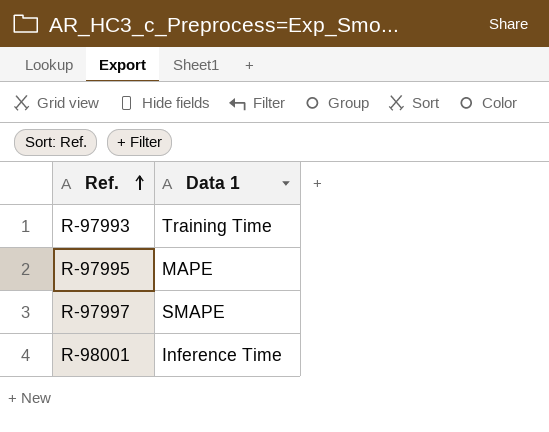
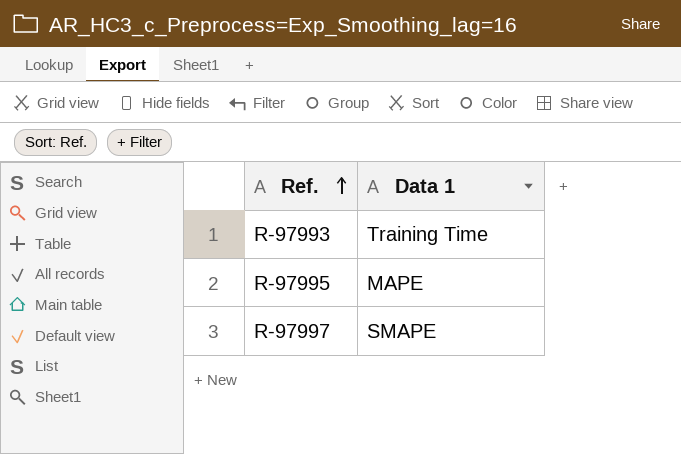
row R-98001: Inference Time -> none

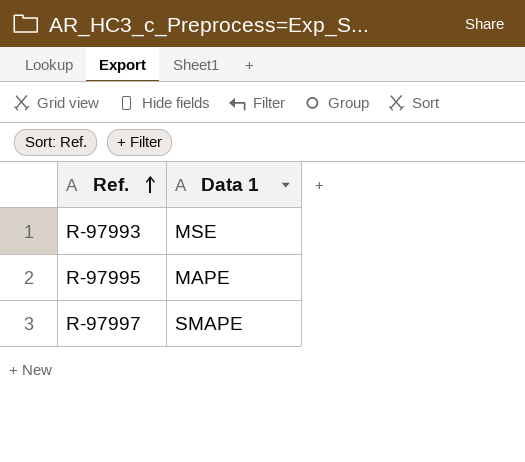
R-97993 | Data 1: Training Time -> MSE

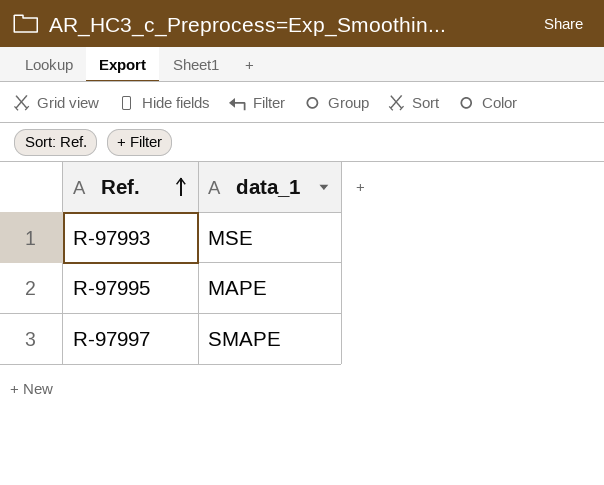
column name: Data 1 -> data_1

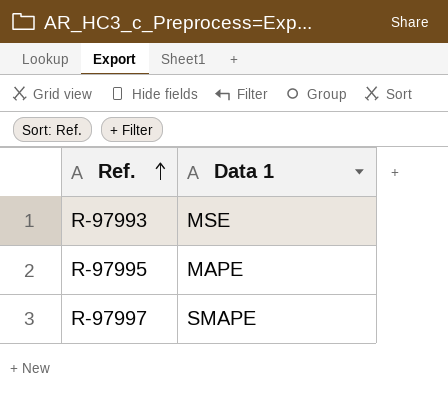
column name: data_1 -> Data 1

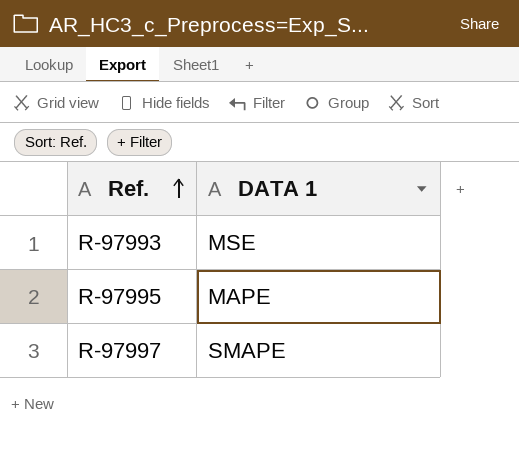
column name: Data 1 -> DATA 1

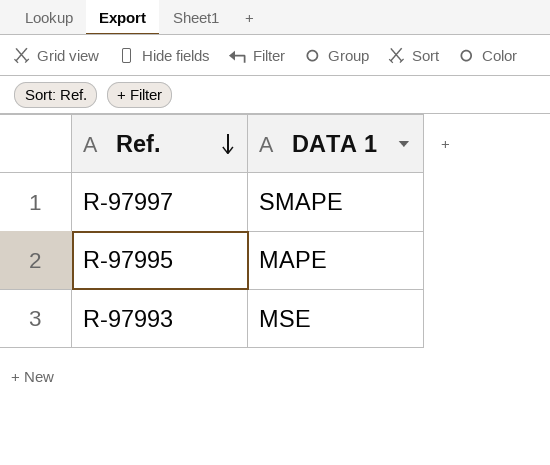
row order: Ref. ascending -> Ref. descending

